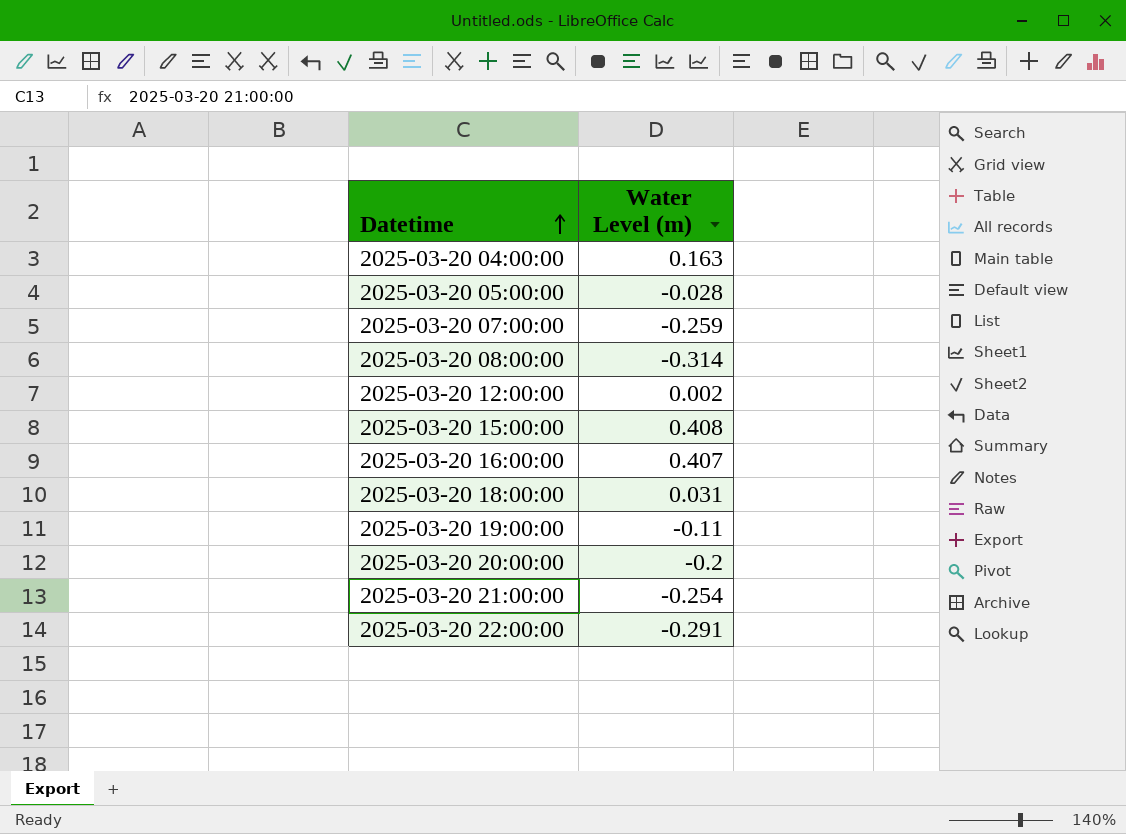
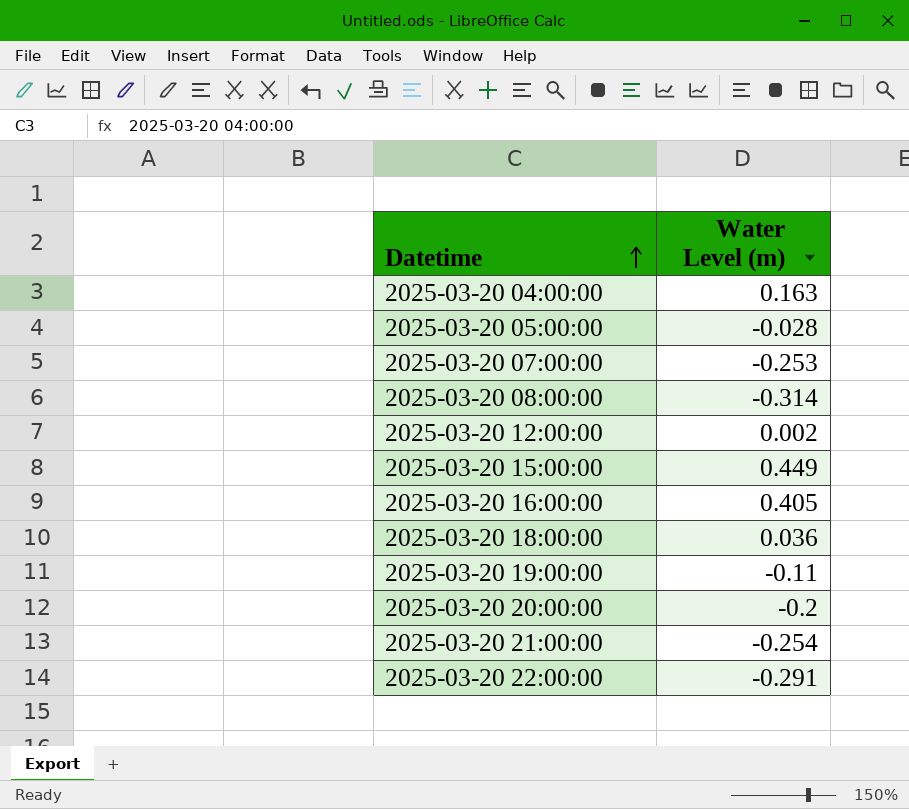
2025-03-20 07:00:00 | Water Level (m): -0.259 -> -0.253
2025-03-20 15:00:00 | Water Level (m): 0.408 -> 0.449
2025-03-20 16:00:00 | Water Level (m): 0.407 -> 0.405
2025-03-20 18:00:00 | Water Level (m): 0.031 -> 0.036

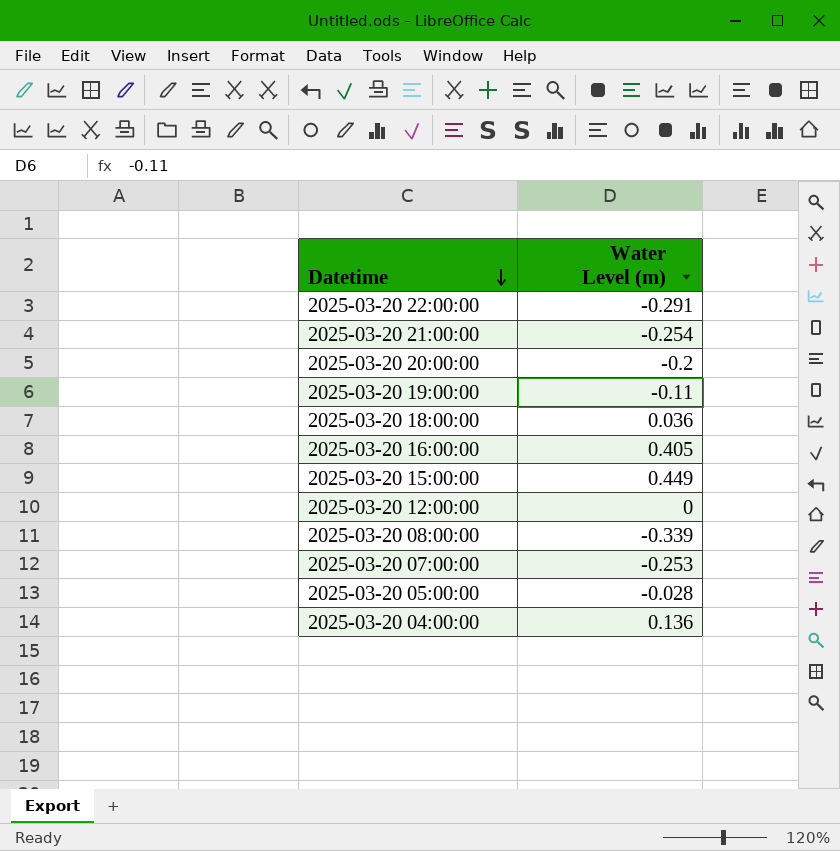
row order: Datetime ascending -> Datetime descending
2025-03-20 12:00:00 | Water Level (m): 0.002 -> 0
2025-03-20 08:00:00 | Water Level (m): -0.314 -> -0.339
2025-03-20 04:00:00 | Water Level (m): 0.163 -> 0.136

